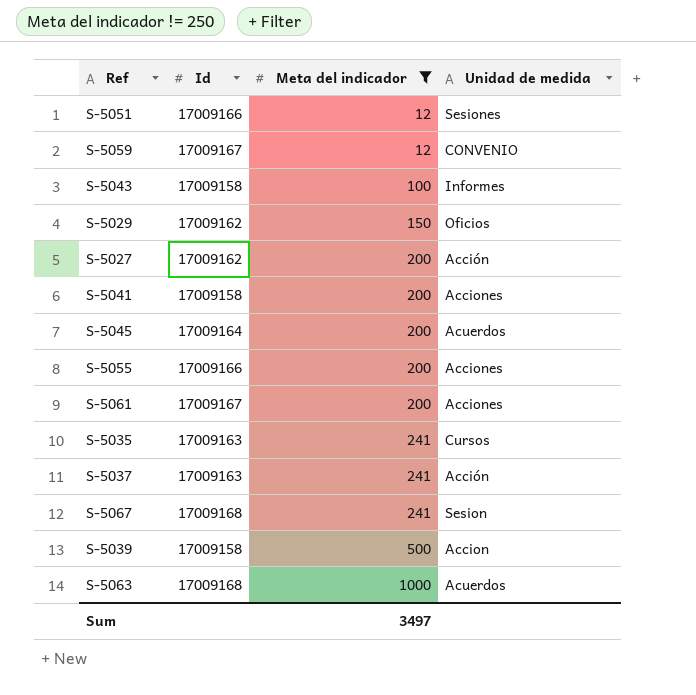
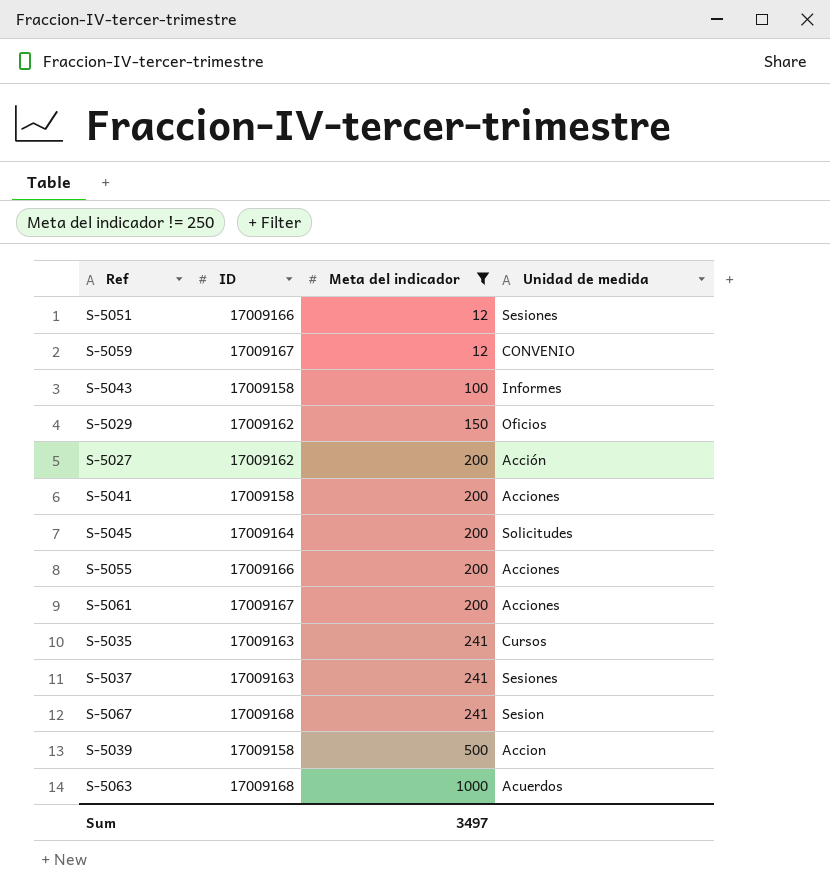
column name: Id -> ID
S-5045 | Unidad de medida: Acuerdos -> Solicitudes
S-5037 | Unidad de medida: Acción -> Sesiones

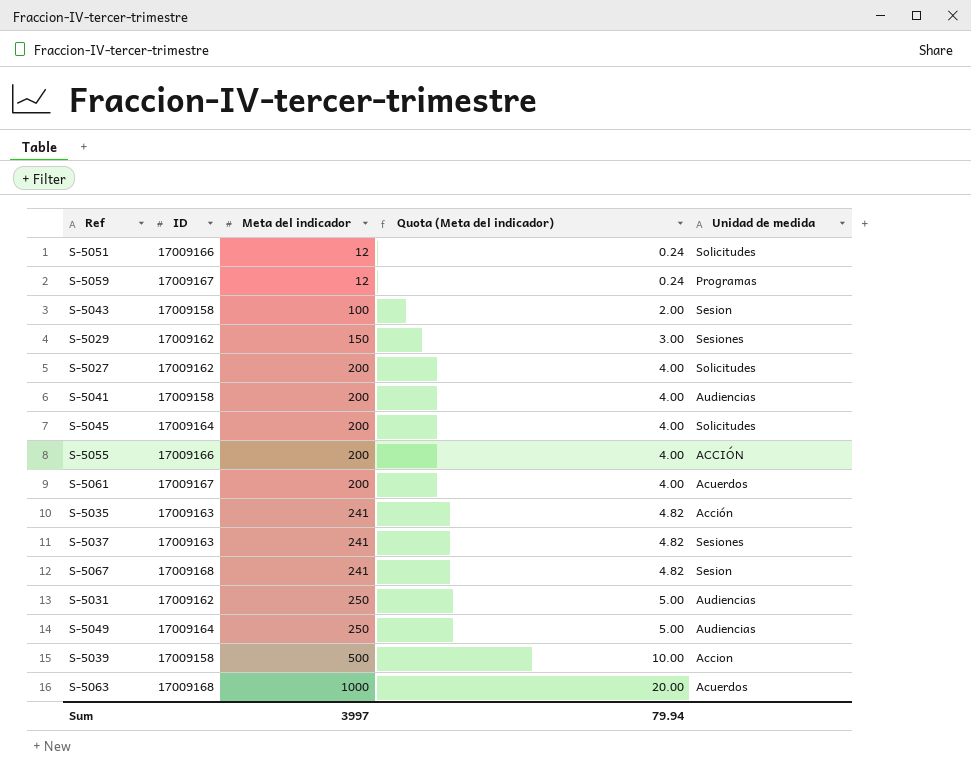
filter: Meta del indicador != 250 -> none
column Quota (Meta del indicador) | formula: none -> [Meta del indicador] * 0.02
S-5051 | Unidad de medida: Sesiones -> Solicitudes
S-5059 | Unidad de medida: CONVENIO -> Programas
S-5043 | Unidad de medida: Informes -> Sesion
S-5029 | Unidad de medida: Oficios -> Sesiones
S-5027 | Unidad de medida: Acción -> Solicitudes
S-5041 | Unidad de medida: Acciones -> Audiencias
S-5055 | Unidad de medida: Acciones -> ACCIÓN
S-5061 | Unidad de medida: Acciones -> Acuerdos
S-5035 | Unidad de medida: Cursos -> Acción
Sum | Meta del indicador: 3497 -> 3997

